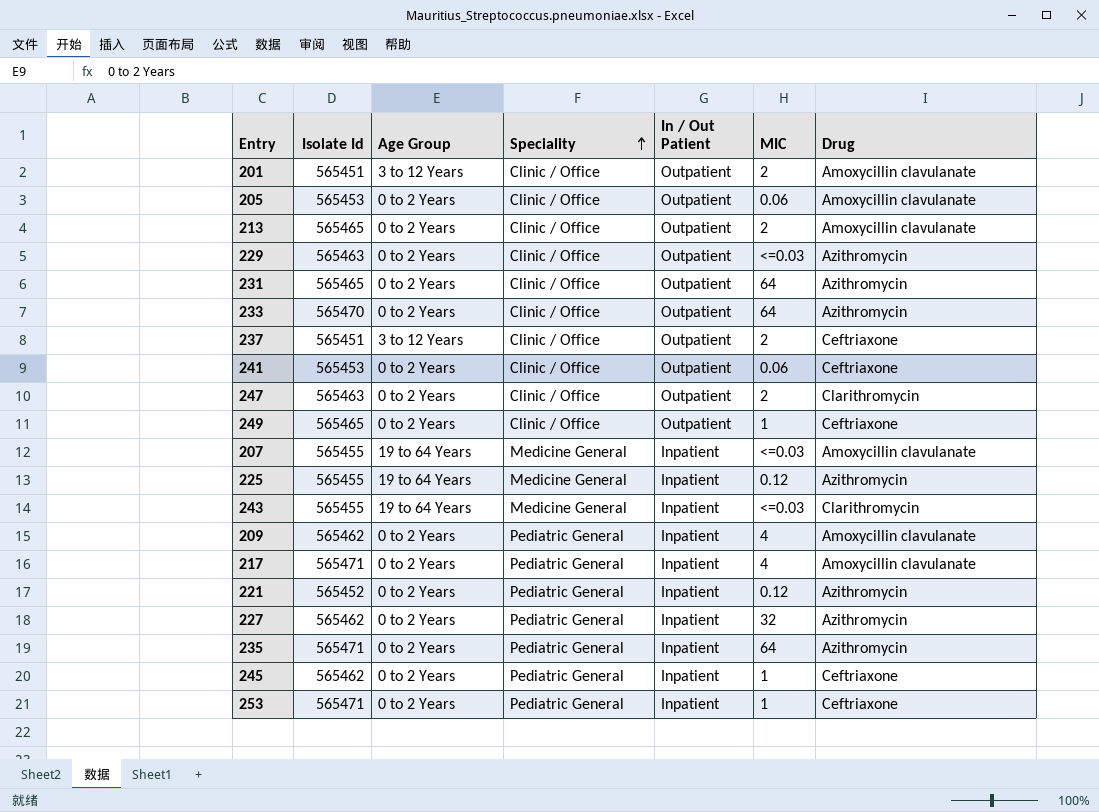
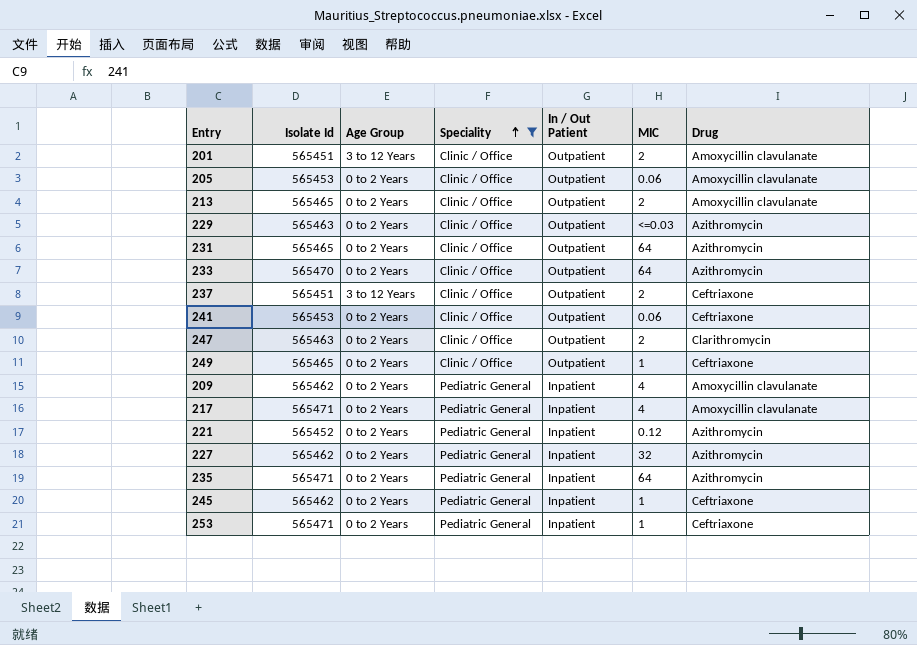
filter: none -> Speciality != Medicine General

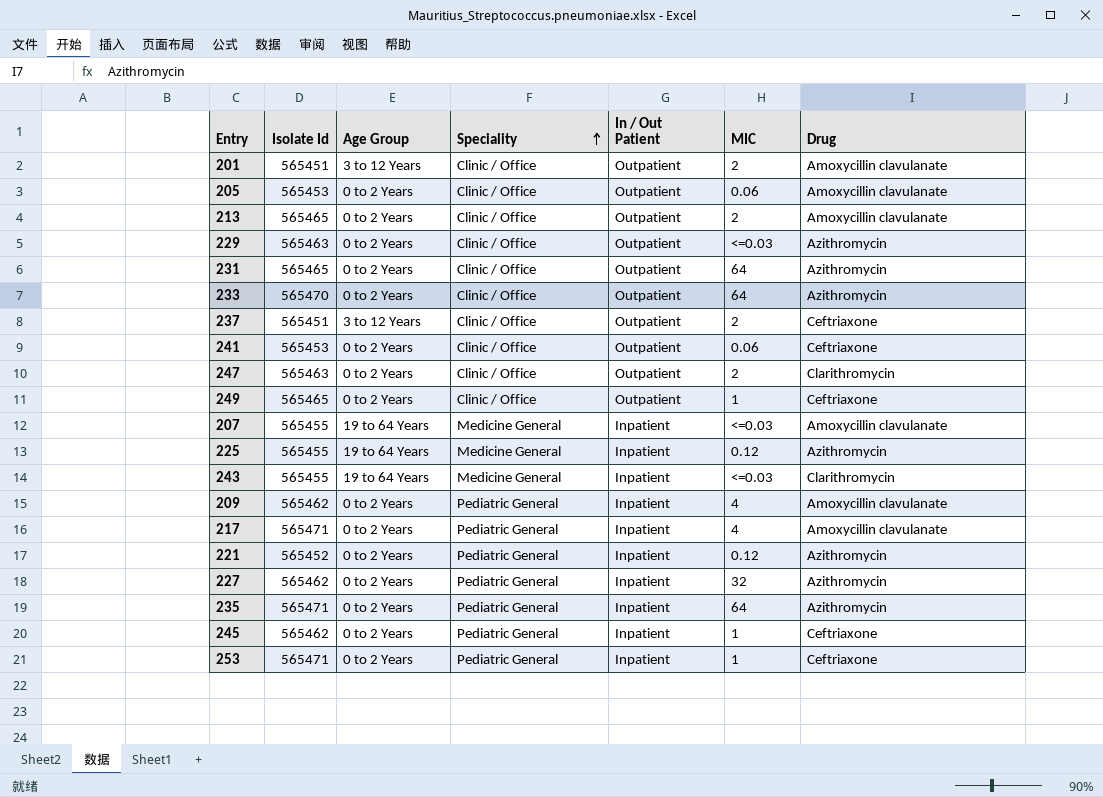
filter: Speciality != Medicine General -> none

